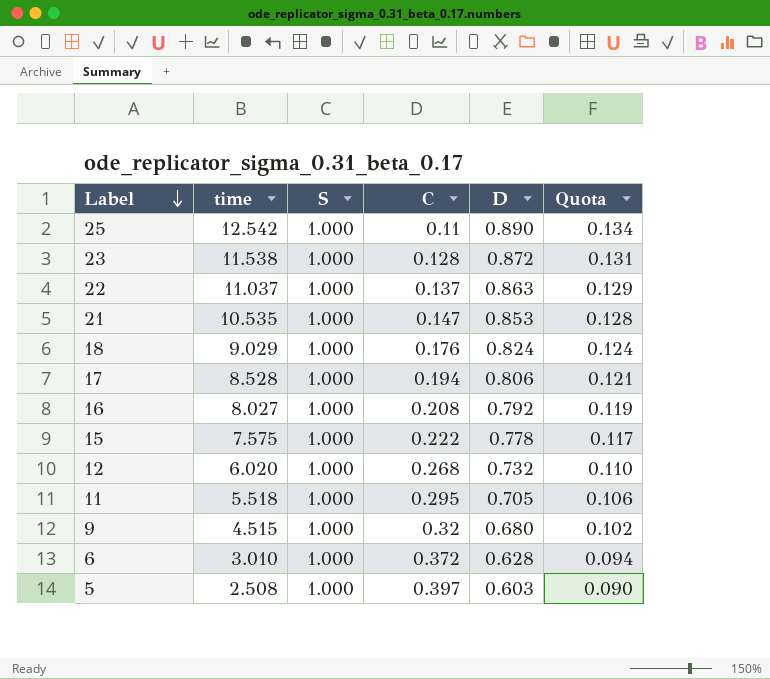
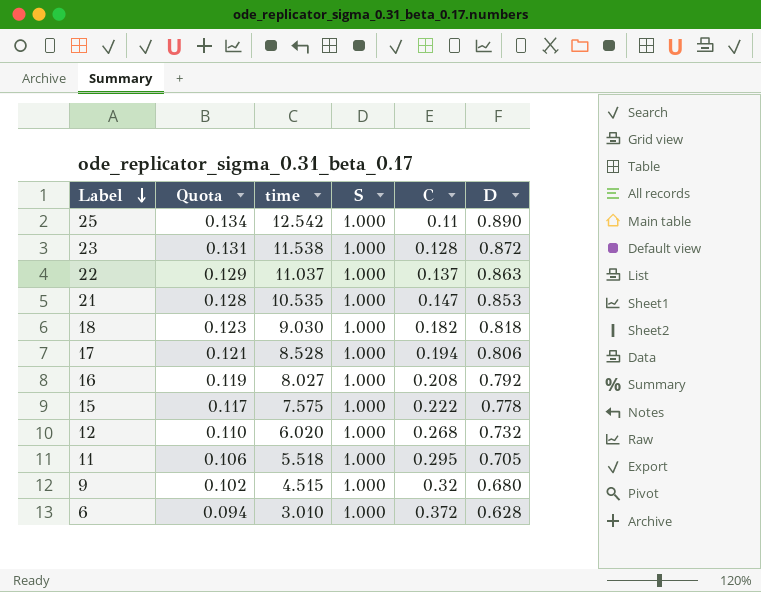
column Quota | position: 6 -> 2
row 5: 2.508 | 1.000 | 0.397 | 0.603 | 0.090 -> none
18 | Quota: 0.124 -> 0.123
18 | time: 9.029 -> 9.030
18 | C: 0.176 -> 0.182
18 | D: 0.824 -> 0.818

